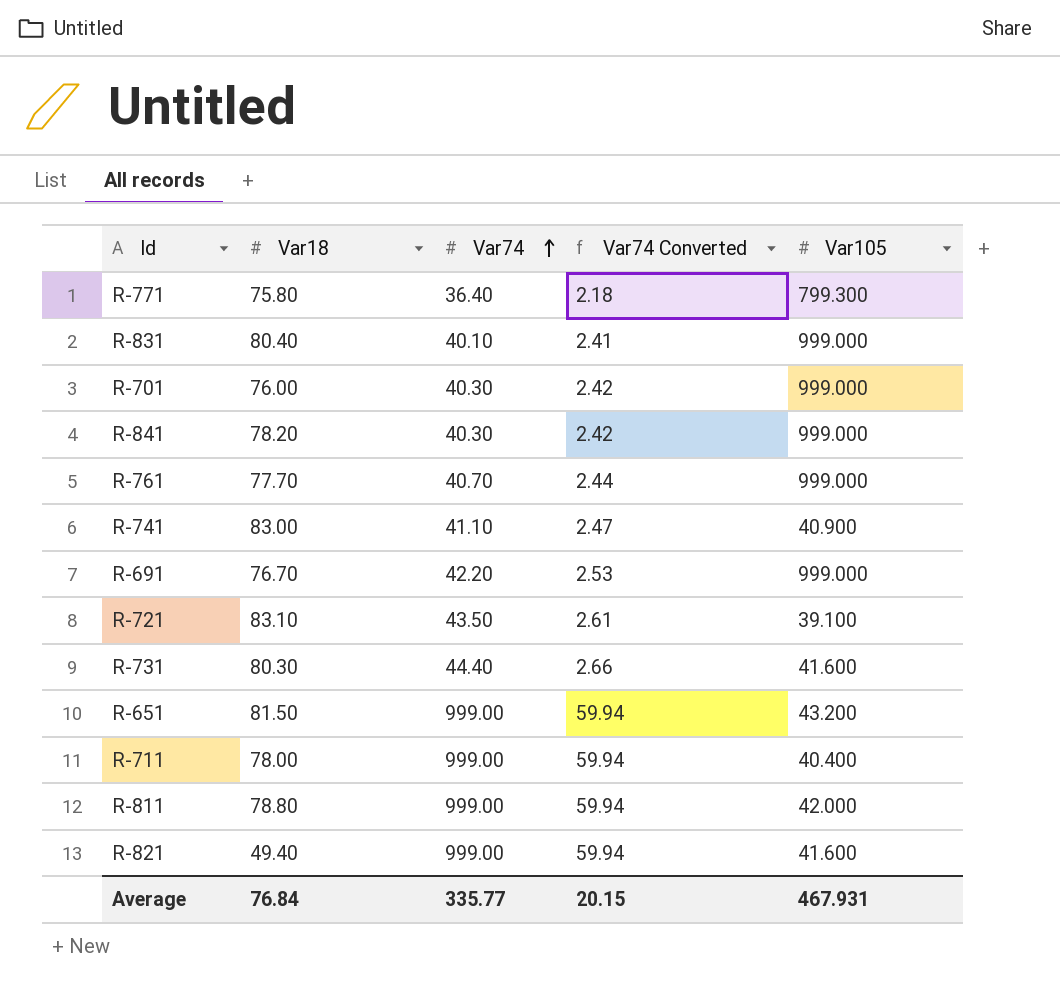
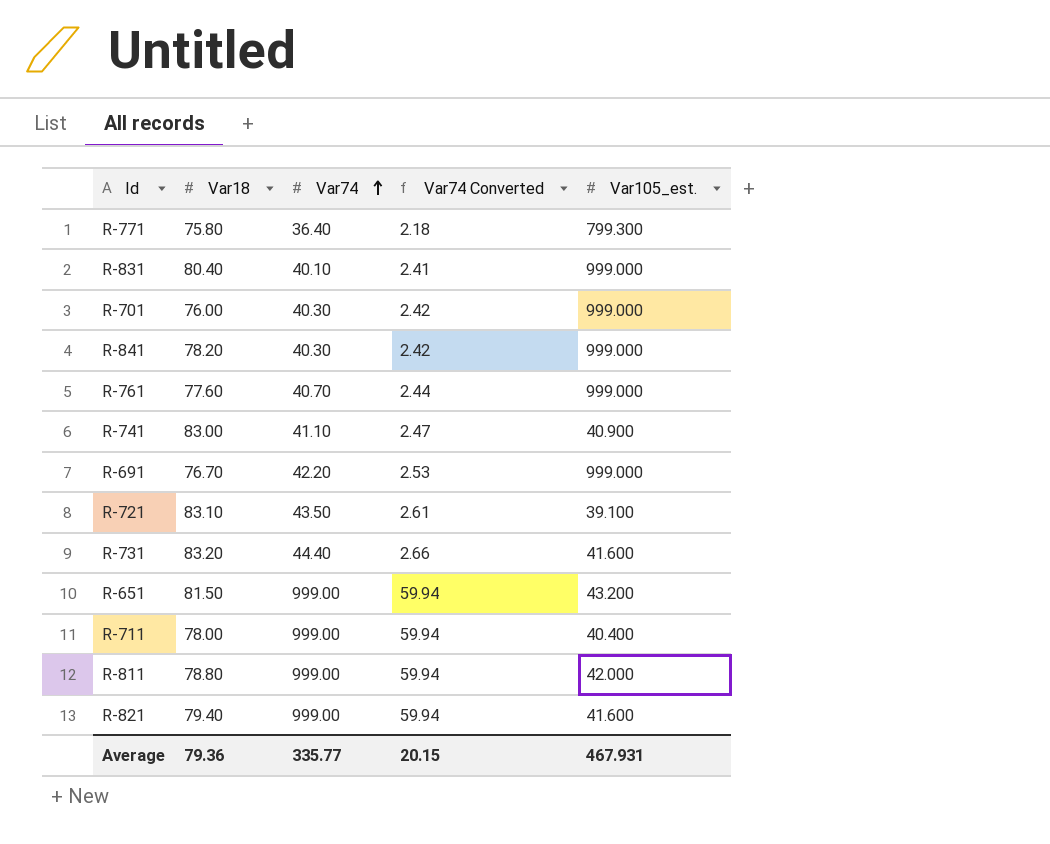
column name: Var105 -> Var105_est.
R-761 | Var18: 77.70 -> 77.60
R-731 | Var18: 80.30 -> 83.20
R-821 | Var18: 49.40 -> 79.40
Average | Var18: 76.84 -> 79.36

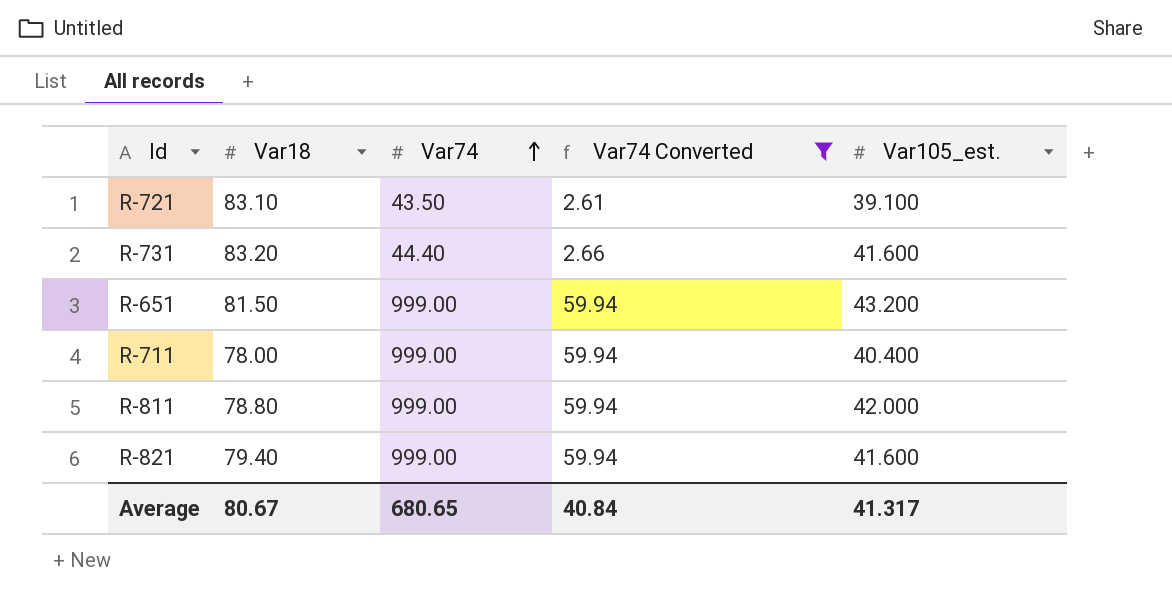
filter: none -> Var74 Converted >= 2.61
Average | Var18: 79.36 -> 80.67
Average | Var74: 335.77 -> 680.65
Average | Var74 Converted: 20.15 -> 40.84
Average | Var105_est.: 467.931 -> 41.317

